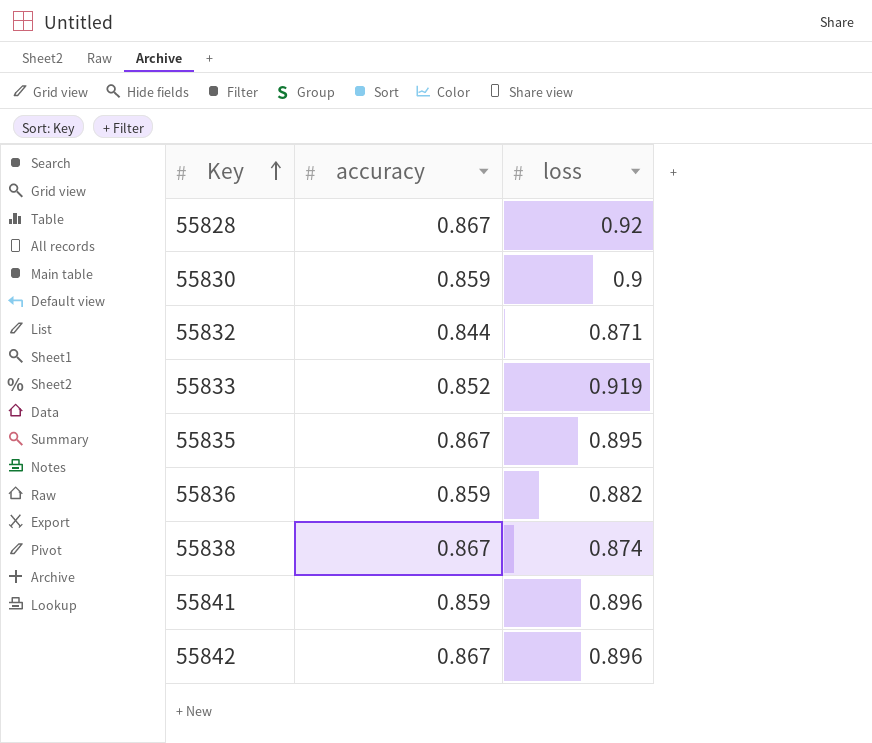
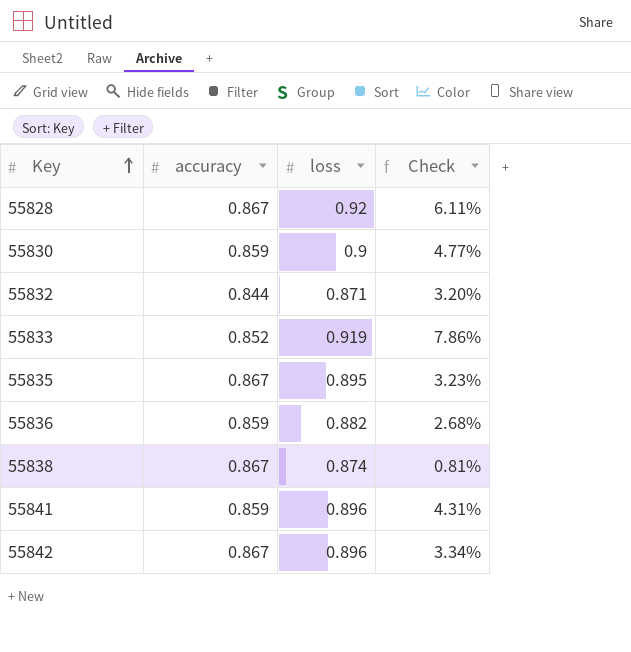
column Check | formula: none -> ([loss] - [accuracy]) / [accuracy]

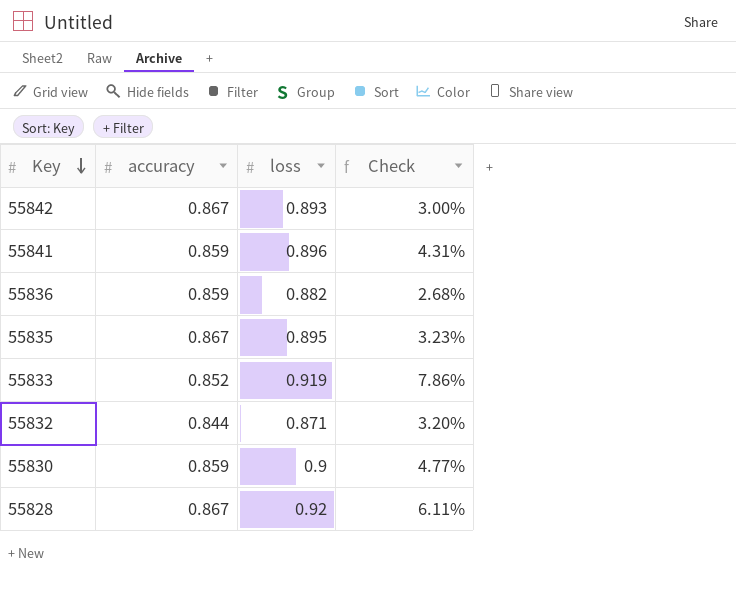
row order: Key ascending -> Key descending
row 55838: 0.867 | 0.874 | 0.81% -> none
55842 | loss: 0.896 -> 0.893
55842 | Check: 3.34% -> 3.00%

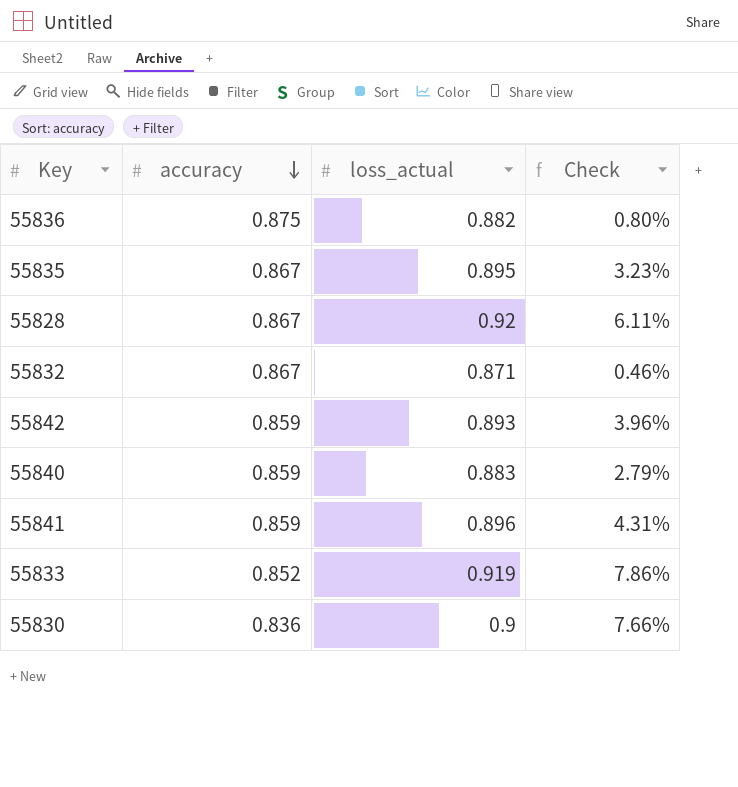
row order: Key descending -> accuracy descending
column name: loss -> loss_actual
55836 | accuracy: 0.859 -> 0.875
55836 | Check: 2.68% -> 0.80%
55832 | accuracy: 0.844 -> 0.867
55832 | Check: 3.20% -> 0.46%
55842 | accuracy: 0.867 -> 0.859
55842 | Check: 3.00% -> 3.96%
row 55840: none -> 0.859 | 0.883 | 2.79%
55830 | accuracy: 0.859 -> 0.836
55830 | Check: 4.77% -> 7.66%

